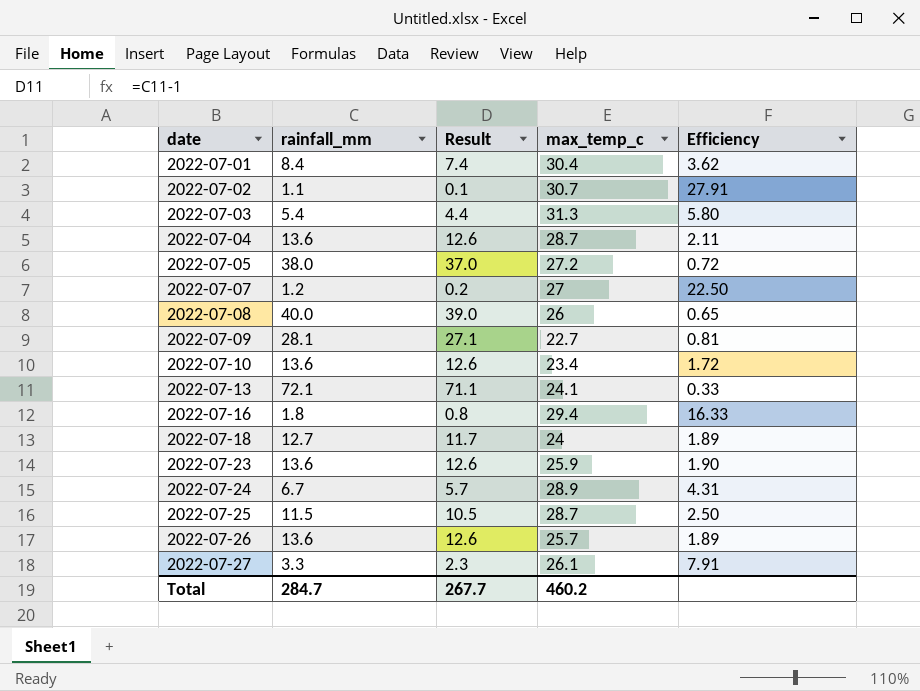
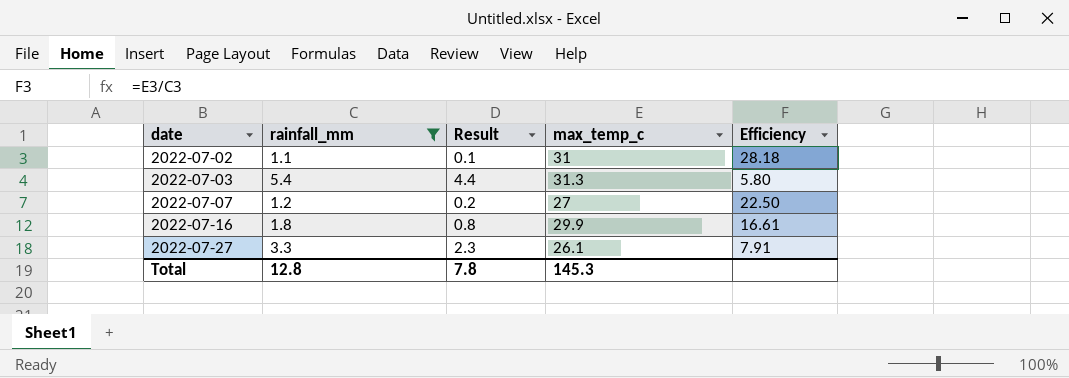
filter: none -> rainfall_mm <= 5.4
2022-07-02 | max_temp_c: 30.7 -> 31
2022-07-02 | Efficiency: 27.91 -> 28.18
2022-07-16 | max_temp_c: 29.4 -> 29.9
2022-07-16 | Efficiency: 16.33 -> 16.61
Total | rainfall_mm: 284.7 -> 12.8
Total | Result: 267.7 -> 7.8
Total | max_temp_c: 460.2 -> 145.3

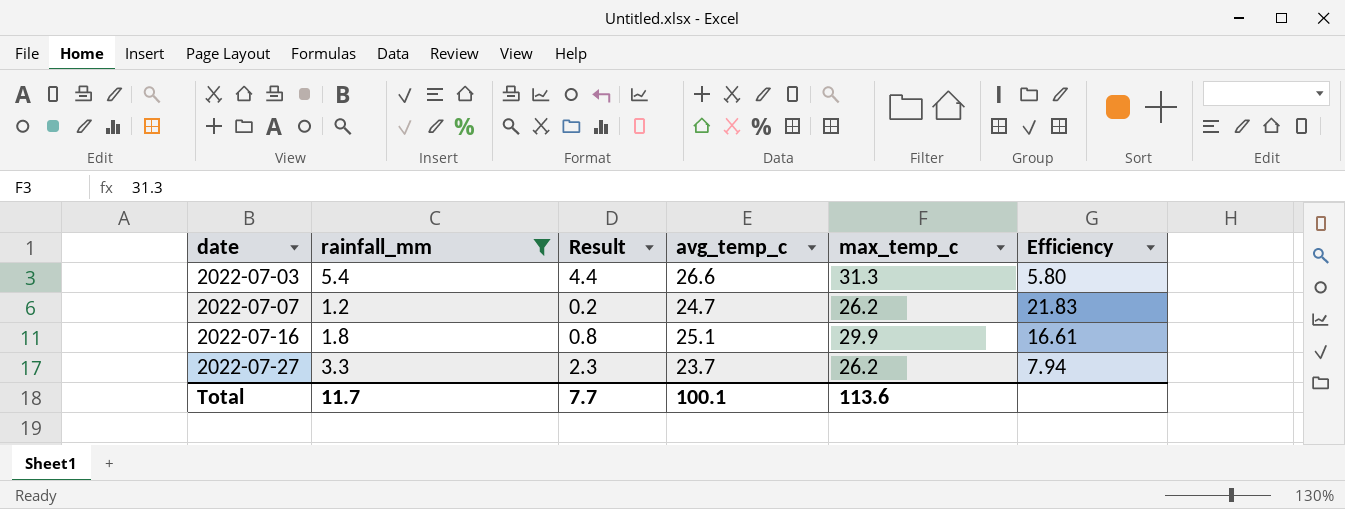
column avg_temp_c | position: none -> 4
row 2022-07-02: 1.1 | 0.1 | 31 | 28.18 -> none
2022-07-07 | max_temp_c: 27 -> 26.2
2022-07-07 | Efficiency: 22.50 -> 21.83
2022-07-27 | max_temp_c: 26.1 -> 26.2
2022-07-27 | Efficiency: 7.91 -> 7.94
Total | rainfall_mm: 12.8 -> 11.7
Total | Result: 7.8 -> 7.7
Total | max_temp_c: 145.3 -> 113.6

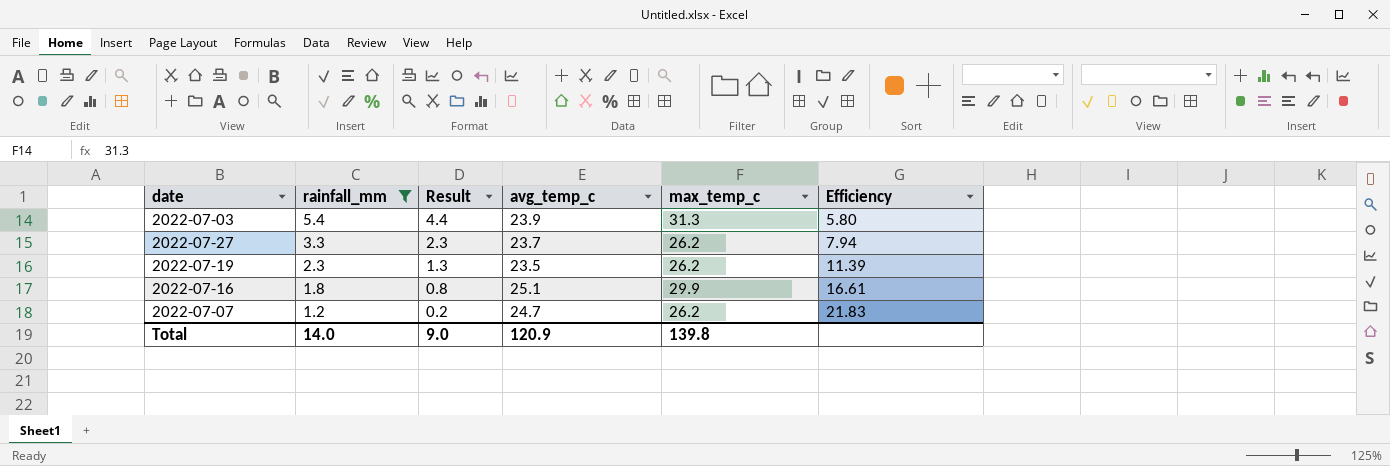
row order: date ascending -> rainfall_mm descending
2022-07-03 | avg_temp_c: 26.6 -> 23.9
row 2022-07-19: none -> 2.3 | 1.3 | 23.5 | 26.2 | 11.39
Total | rainfall_mm: 11.7 -> 14.0
Total | Result: 7.7 -> 9.0
Total | avg_temp_c: 100.1 -> 120.9
Total | max_temp_c: 113.6 -> 139.8

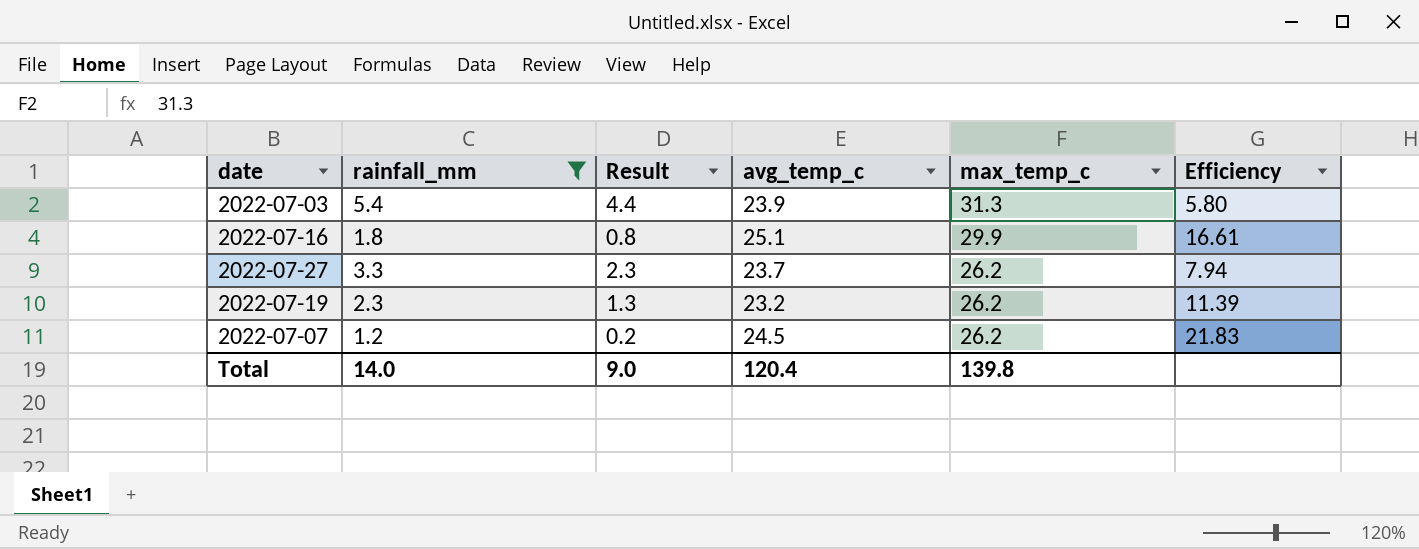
row order: rainfall_mm descending -> max_temp_c descending
2022-07-19 | avg_temp_c: 23.5 -> 23.2
2022-07-07 | avg_temp_c: 24.7 -> 24.5
Total | avg_temp_c: 120.9 -> 120.4

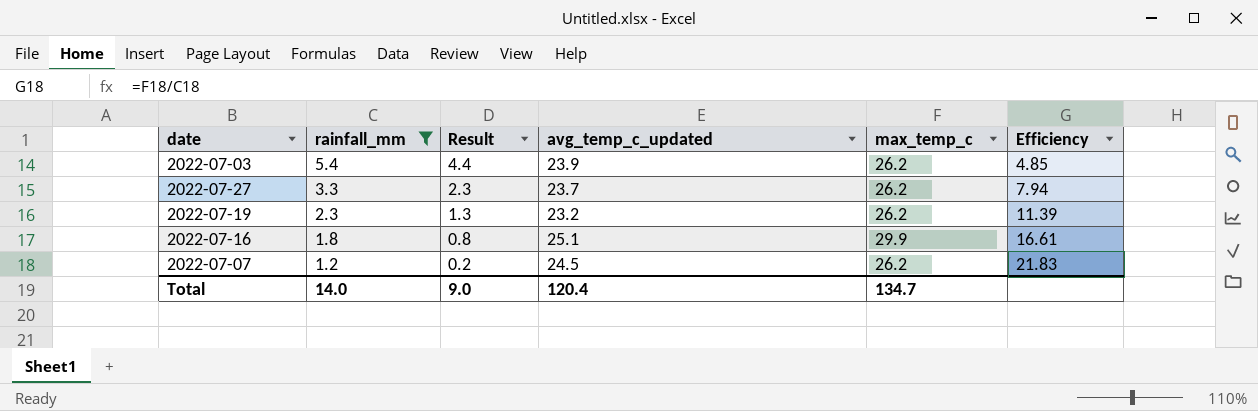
row order: max_temp_c descending -> rainfall_mm descending
column name: avg_temp_c -> avg_temp_c_updated
2022-07-03 | max_temp_c: 31.3 -> 26.2
2022-07-03 | Efficiency: 5.80 -> 4.85
Total | max_temp_c: 139.8 -> 134.7

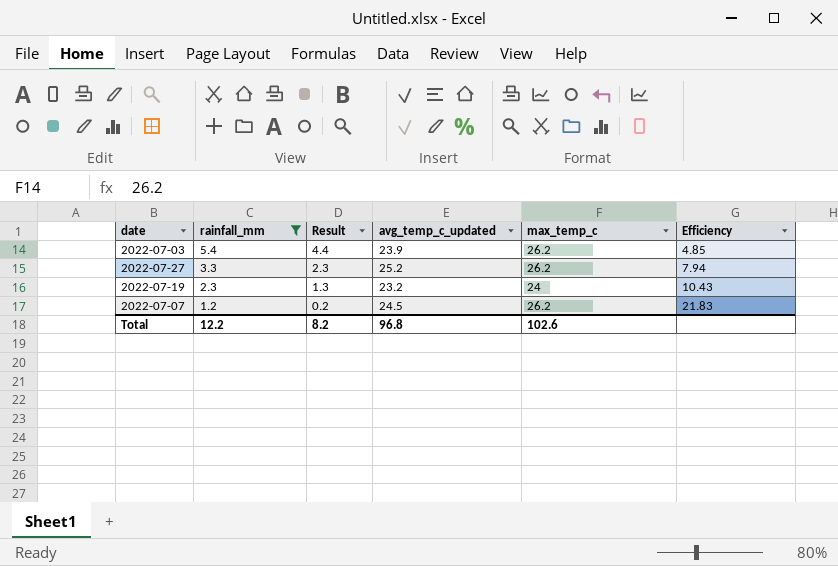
row 2022-07-16: 1.8 | 0.8 | 25.1 | 29.9 | 16.61 -> none
2022-07-27 | avg_temp_c_updated: 23.7 -> 25.2
2022-07-19 | max_temp_c: 26.2 -> 24
2022-07-19 | Efficiency: 11.39 -> 10.43
Total | rainfall_mm: 14.0 -> 12.2
Total | Result: 9.0 -> 8.2
Total | avg_temp_c_updated: 120.4 -> 96.8
Total | max_temp_c: 134.7 -> 102.6

